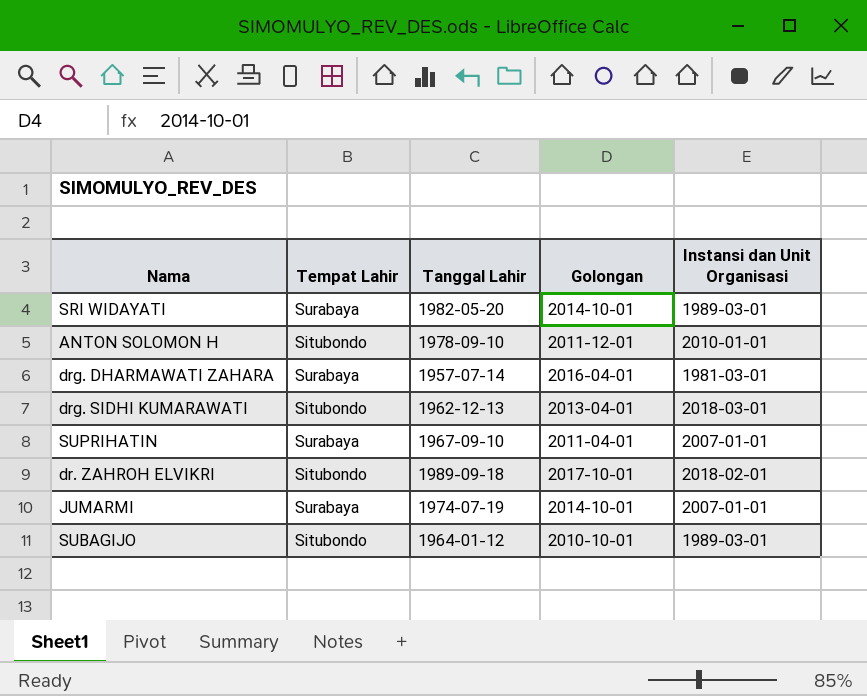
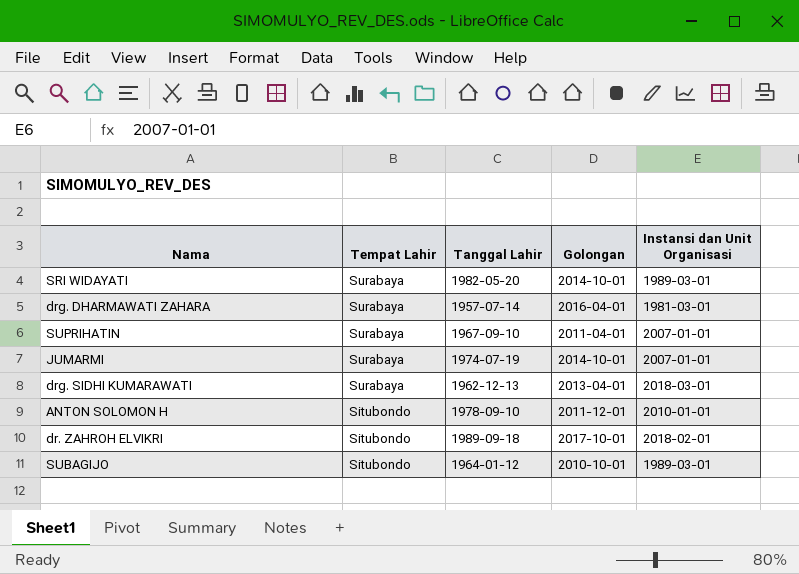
row order: none -> Tempat Lahir descending
drg. SIDHI KUMARAWATI | Tempat Lahir: Situbondo -> Surabaya

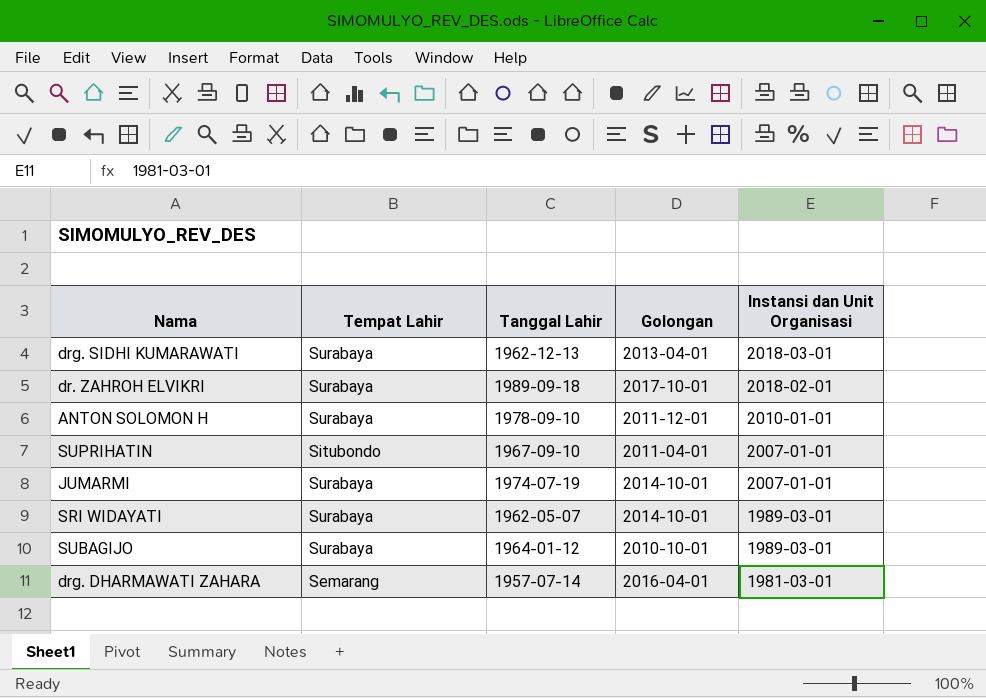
row order: Tempat Lahir descending -> Instansi dan Unit Organisasi descending
dr. ZAHROH ELVIKRI | Tempat Lahir: Situbondo -> Surabaya
ANTON SOLOMON H | Tempat Lahir: Situbondo -> Surabaya
SUPRIHATIN | Tempat Lahir: Surabaya -> Situbondo
SRI WIDAYATI | Tanggal Lahir: 1982-05-20 -> 1962-05-07
SUBAGIJO | Tempat Lahir: Situbondo -> Surabaya
drg. DHARMAWATI ZAHARA | Tempat Lahir: Surabaya -> Semarang

